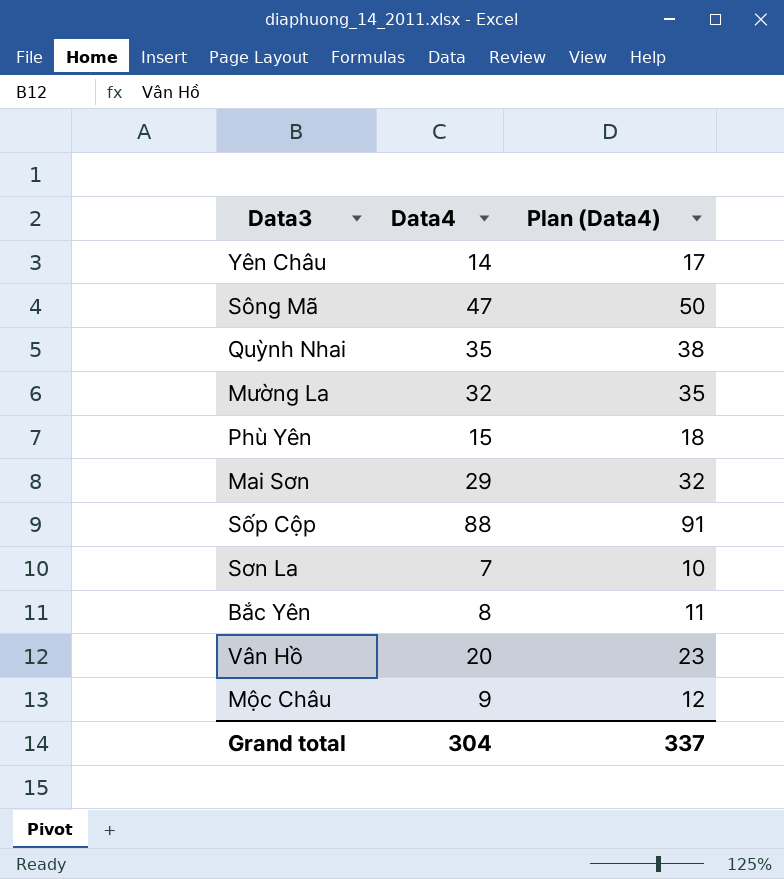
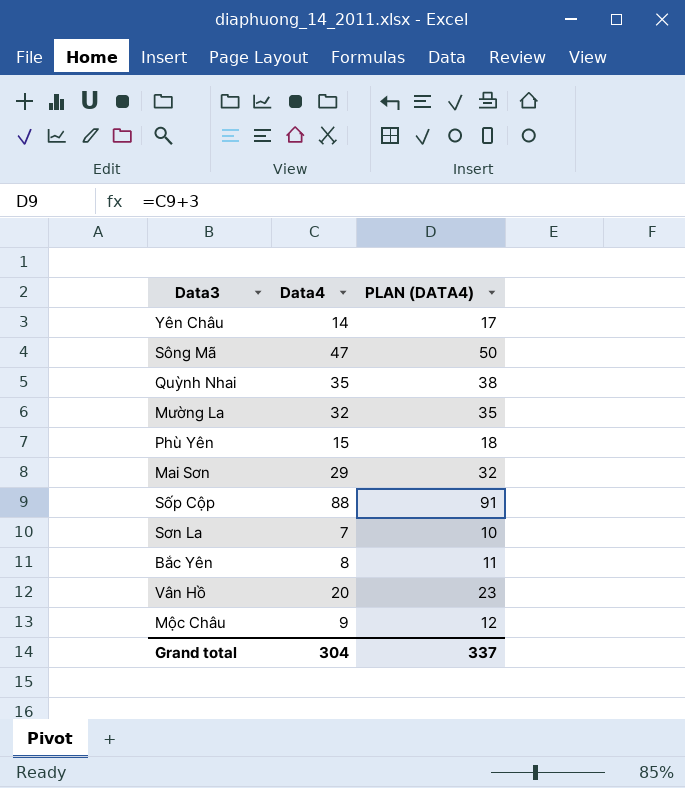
column name: Plan (Data4) -> PLAN (DATA4)

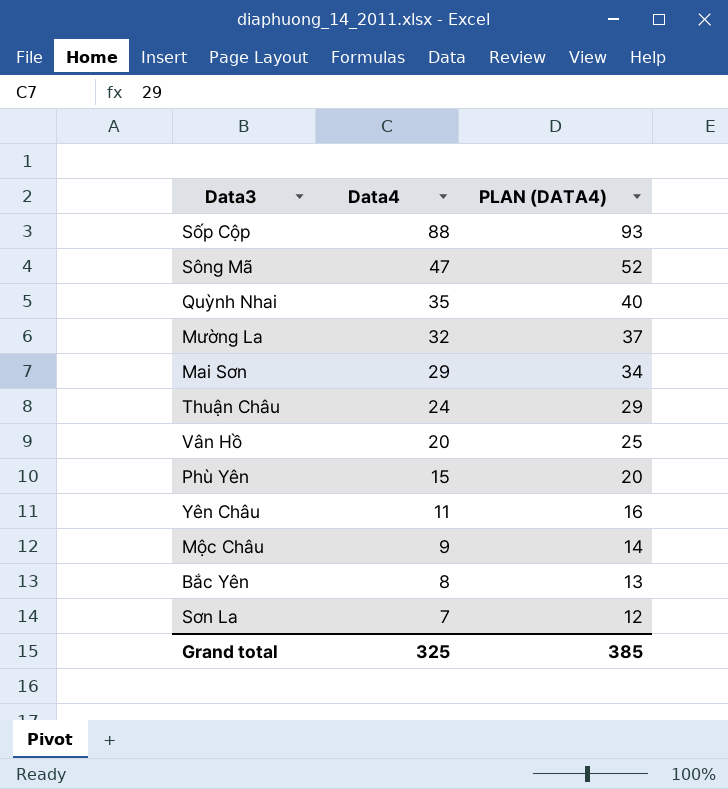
row order: none -> Data4 descending
column PLAN (DATA4) | formula: [Data4] + 3 -> [Data4] + 5
row Thuận Châu: none -> 24 | 29
Yên Châu | Data4: 14 -> 11
Grand total | Data4: 304 -> 325
Grand total | PLAN (DATA4): 337 -> 385

